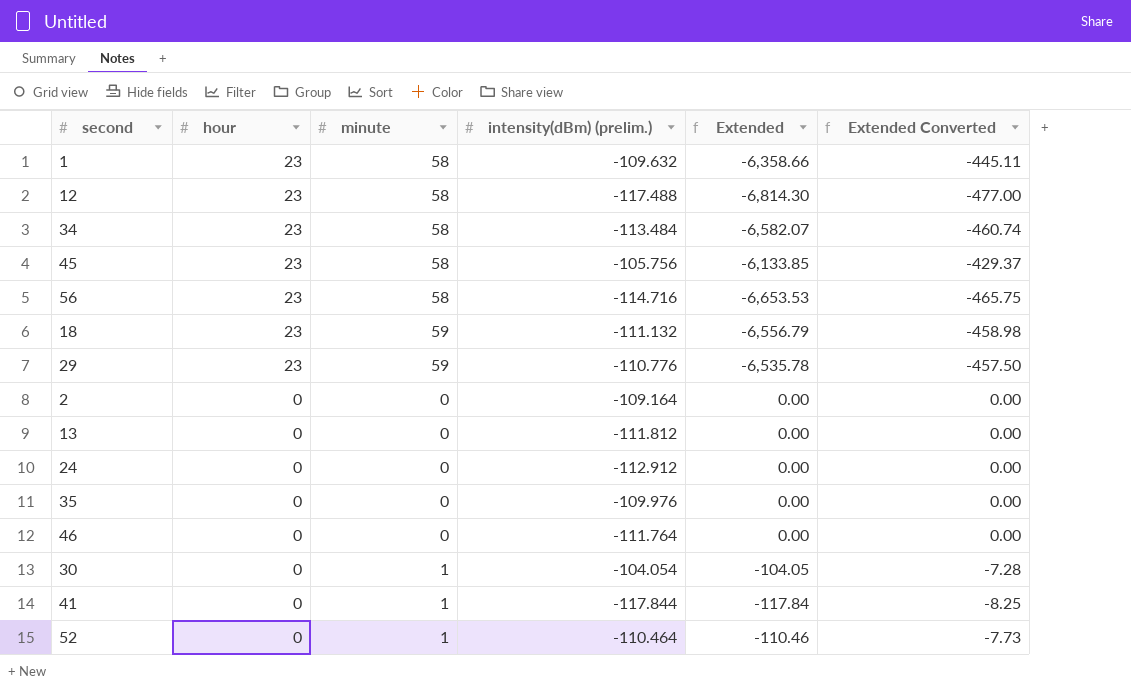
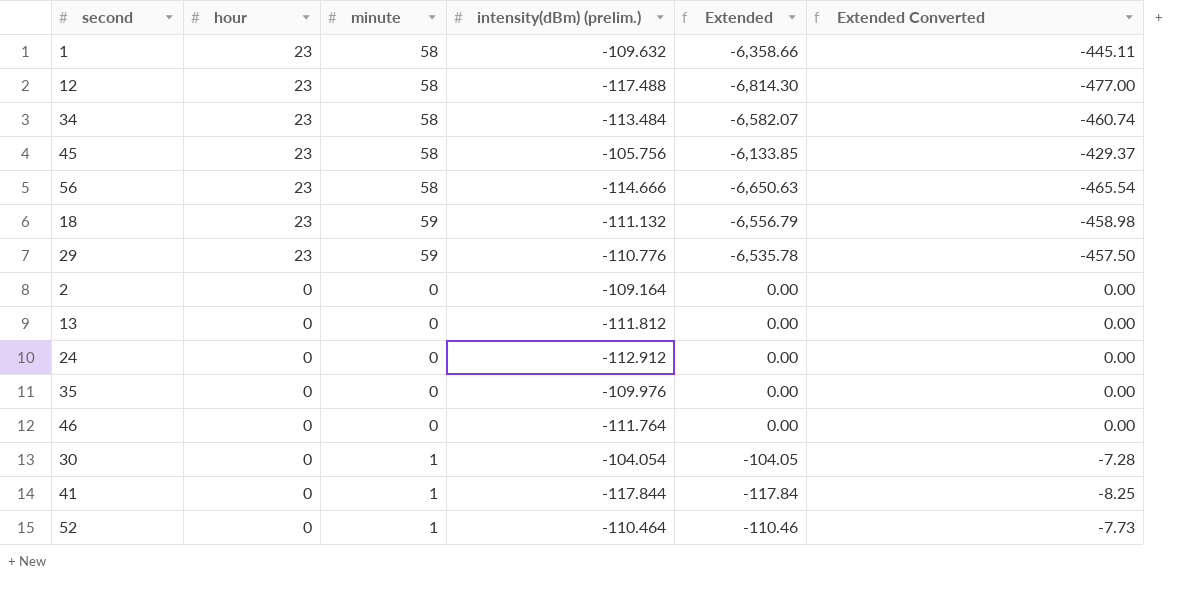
56 | intensity(dBm) (prelim.): -114.716 -> -114.666
56 | Extended: -6,653.53 -> -6,650.63
56 | Extended Converted: -465.75 -> -465.54

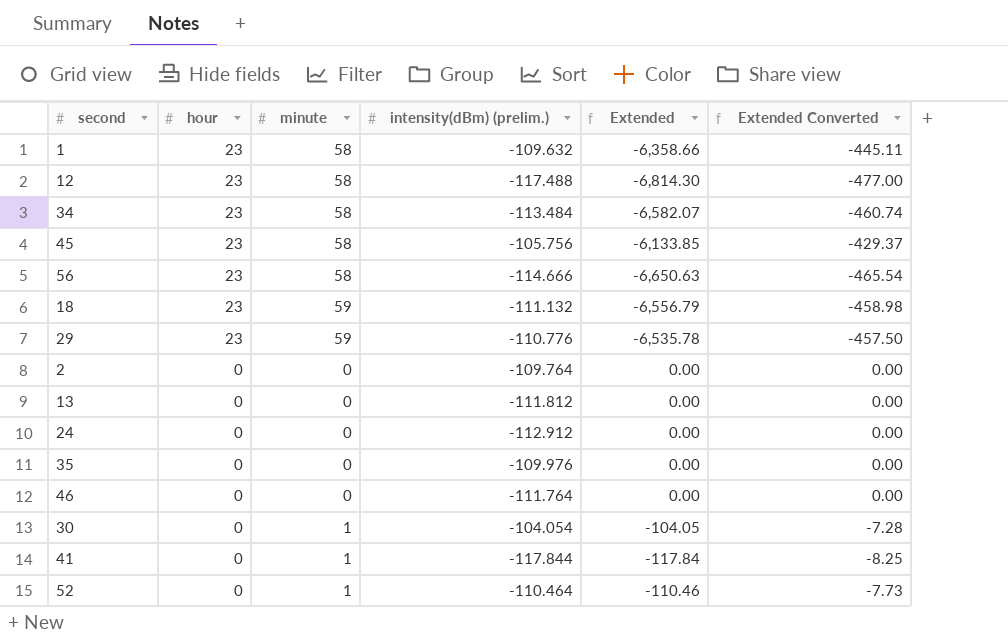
2 | intensity(dBm) (prelim.): -109.164 -> -109.764

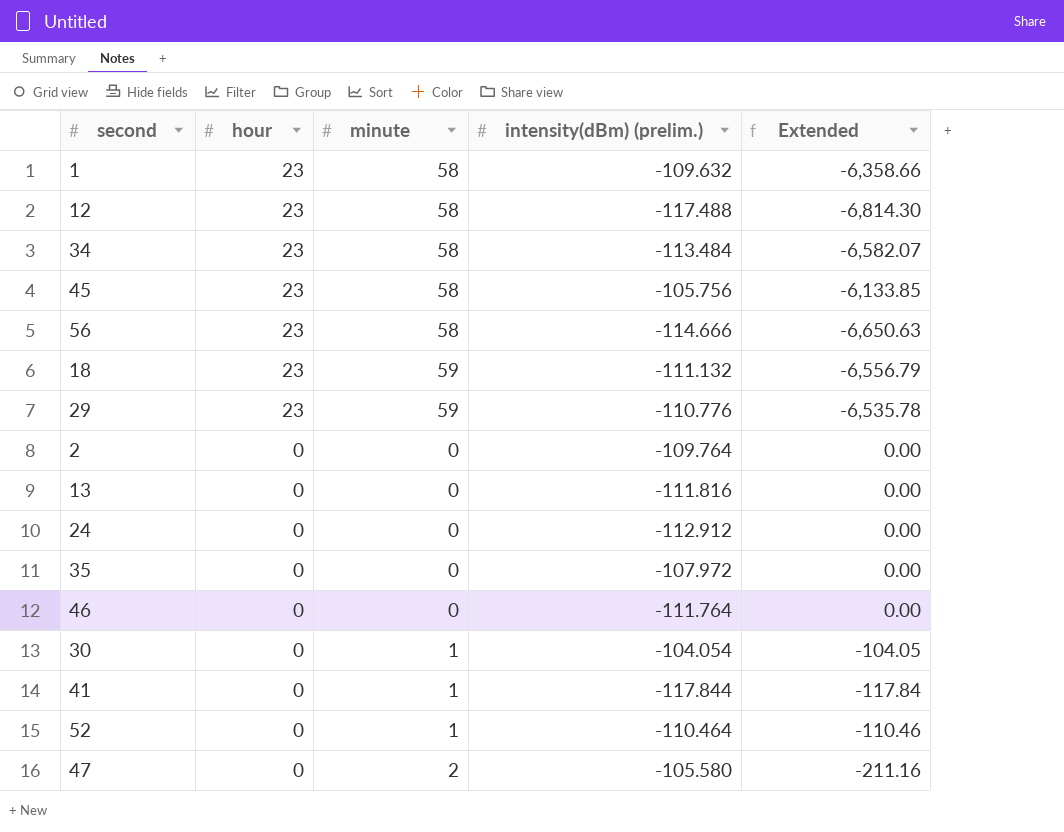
column Extended Converted | formula: [Extended] * 0.07 -> none
13 | intensity(dBm) (prelim.): -111.812 -> -111.816
35 | intensity(dBm) (prelim.): -109.976 -> -107.972
row 47: none -> 0 | 2 | -105.580 | -211.16

